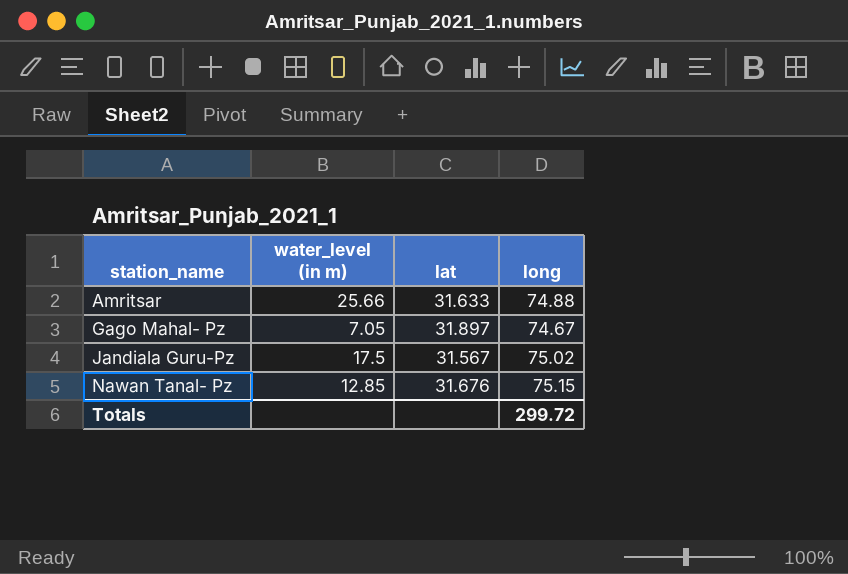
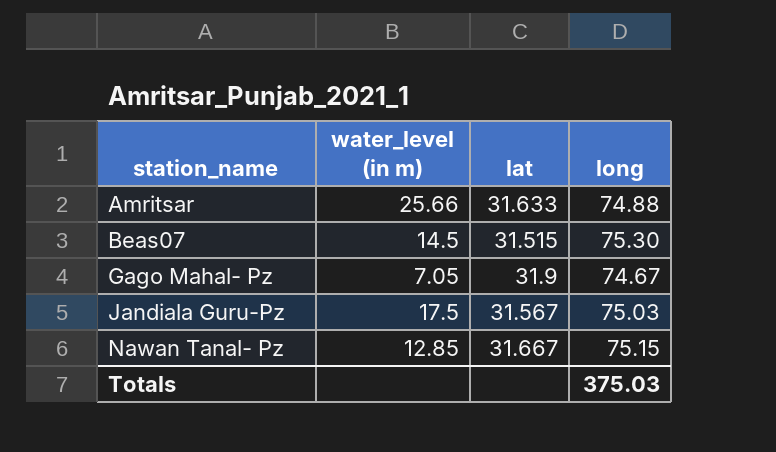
row Beas07: none -> 14.5 | 31.515 | 75.30
Gago Mahal- Pz | lat: 31.897 -> 31.9
Jandiala Guru-Pz | long: 75.02 -> 75.03
Nawan Tanal- Pz | lat: 31.676 -> 31.667
Totals | long: 299.72 -> 375.03

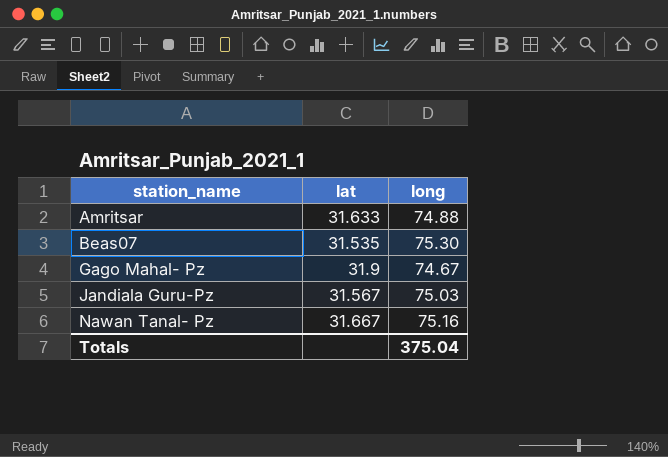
column water_level (in m) | position: 2 -> none
Beas07 | lat: 31.515 -> 31.535
Nawan Tanal- Pz | long: 75.15 -> 75.16
Totals | long: 375.03 -> 375.04

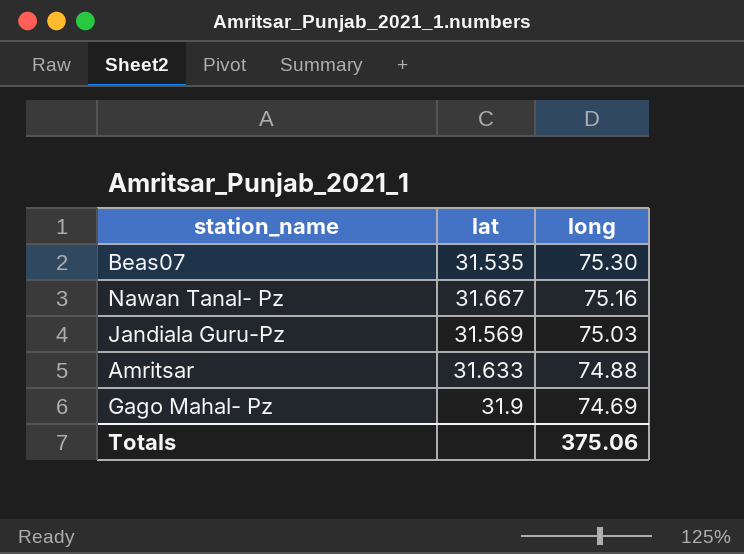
row order: station_name ascending -> long descending
Jandiala Guru-Pz | lat: 31.567 -> 31.569
Gago Mahal- Pz | long: 74.67 -> 74.69
Totals | long: 375.04 -> 375.06

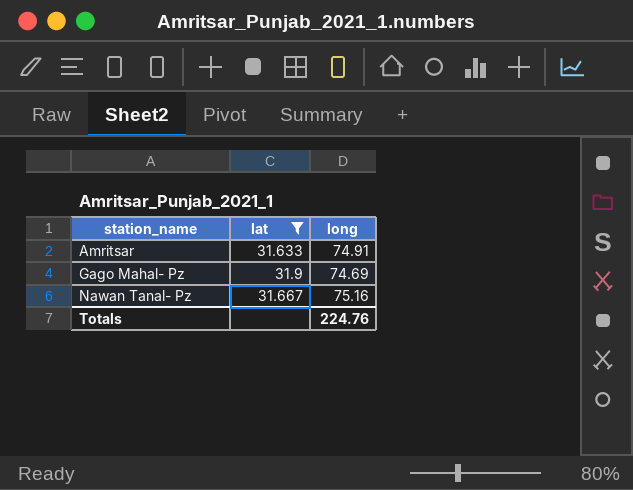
filter: none -> lat >= 31.633
row order: long descending -> station_name ascending
Amritsar | long: 74.88 -> 74.91
Totals | long: 375.06 -> 224.76

